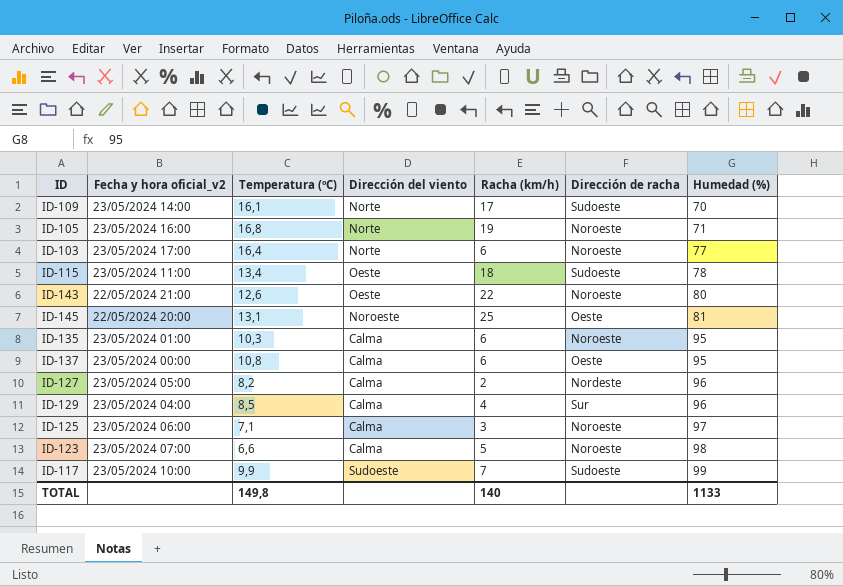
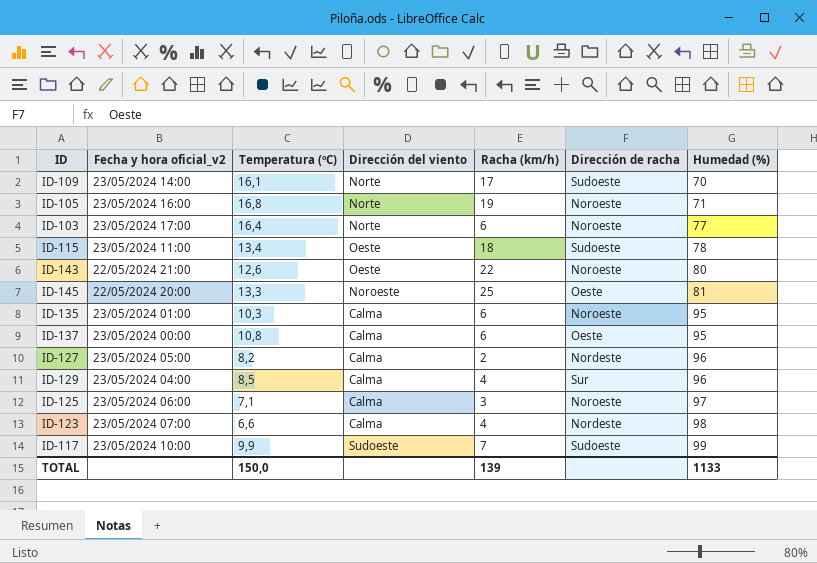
ID-145 | Temperatura (ºC): 13,1 -> 13,3
ID-123 | Racha (km/h): 5 -> 4
ID-123 | Dirección de racha: Noroeste -> Nordeste
TOTAL | Temperatura (ºC): 149,8 -> 150,0
TOTAL | Racha (km/h): 140 -> 139

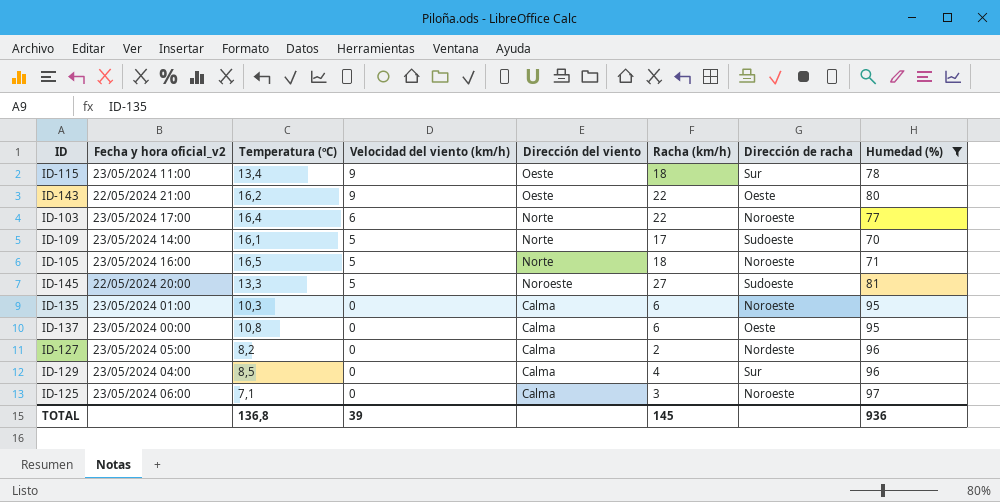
filter: none -> Humedad (%) <= 97
row order: Humedad (%) ascending -> Velocidad del viento (km/h) descending
column Velocidad del viento (km/h) | position: none -> 4
ID-115 | Dirección de racha: Sudoeste -> Sur
ID-143 | Temperatura (ºC): 12,6 -> 16,2
ID-143 | Dirección de racha: Noroeste -> Oeste
ID-103 | Racha (km/h): 6 -> 22
ID-105 | Temperatura (ºC): 16,8 -> 16,5
ID-105 | Racha (km/h): 19 -> 18
ID-145 | Racha (km/h): 25 -> 27
ID-145 | Dirección de racha: Oeste -> Sudoeste
TOTAL | Temperatura (ºC): 150,0 -> 136,8
TOTAL | Racha (km/h): 139 -> 145
TOTAL | Humedad (%): 1133 -> 936

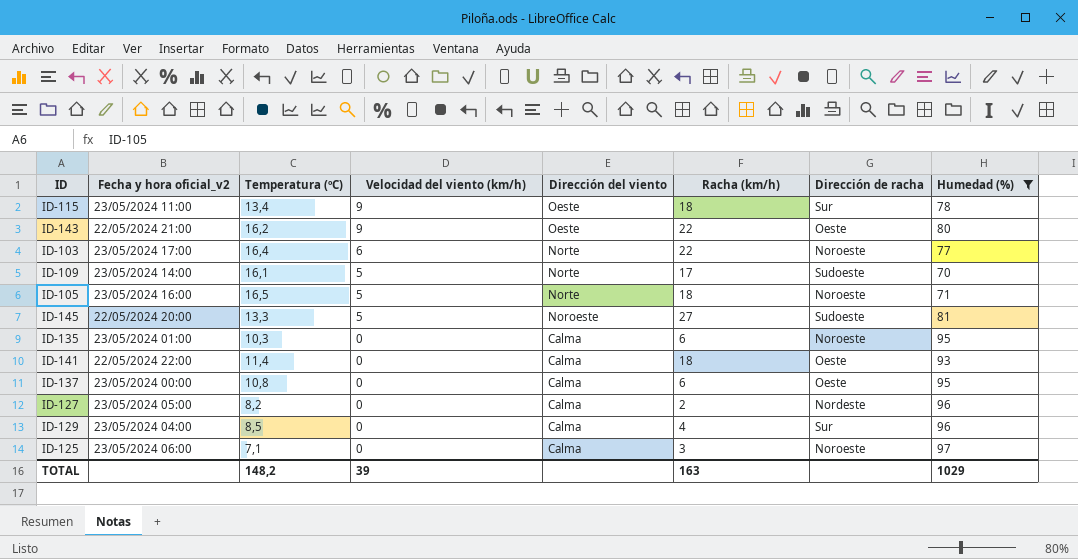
row ID-141: none -> 22/05/2024 22:00 | 11,4 | 0 | Calma | 18 | Oeste | 93
TOTAL | Temperatura (ºC): 136,8 -> 148,2
TOTAL | Racha (km/h): 145 -> 163
TOTAL | Humedad (%): 936 -> 1029

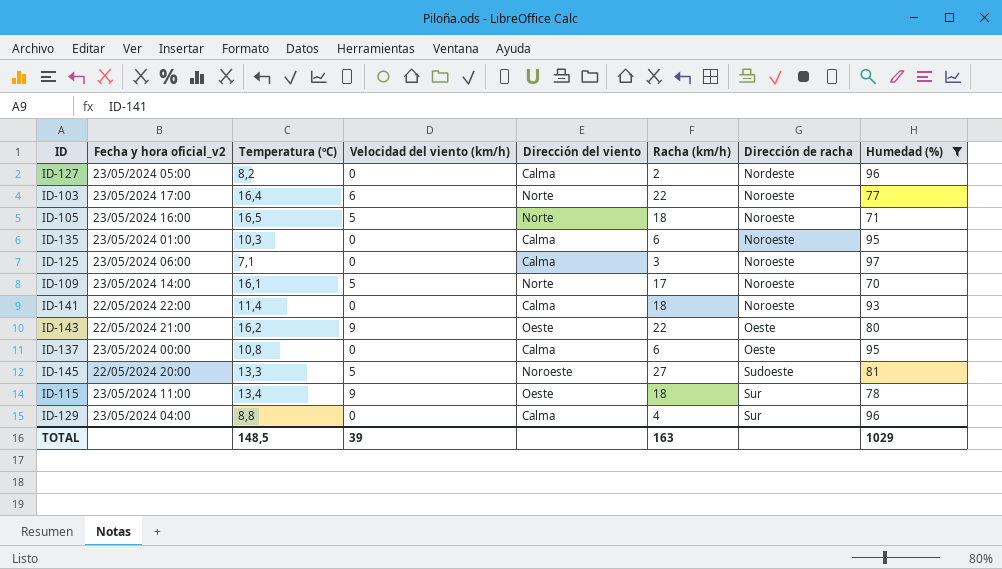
row order: Velocidad del viento (km/h) descending -> Dirección de racha ascending
ID-109 | Dirección de racha: Sudoeste -> Noroeste
ID-141 | Dirección de racha: Oeste -> Noroeste
ID-129 | Temperatura (ºC): 8,5 -> 8,8
TOTAL | Temperatura (ºC): 148,2 -> 148,5

